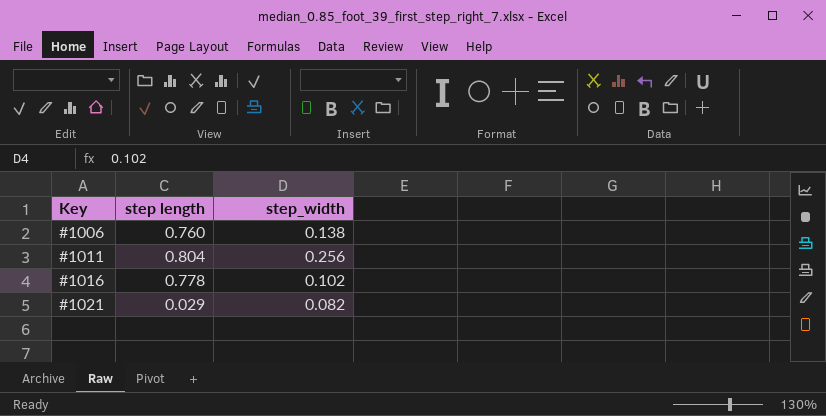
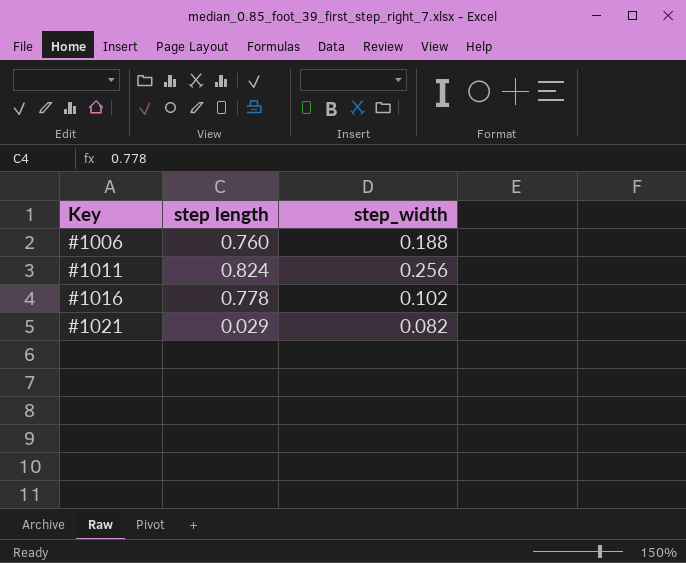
#1006 | step_width: 0.138 -> 0.188
#1011 | step length: 0.804 -> 0.824

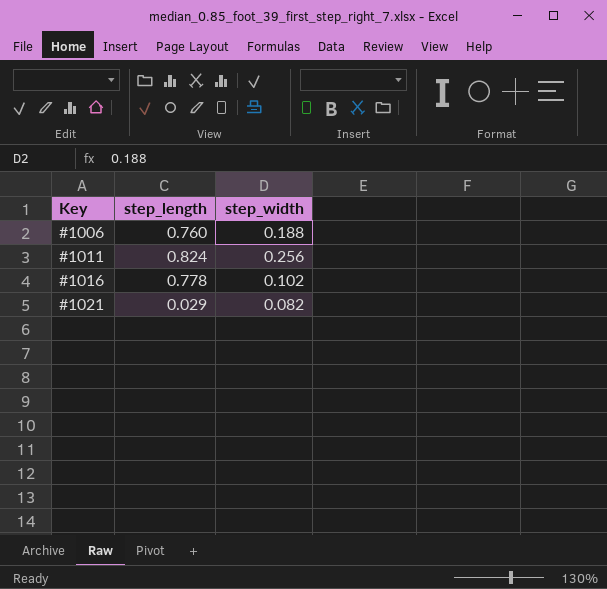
column name: step length -> step_length

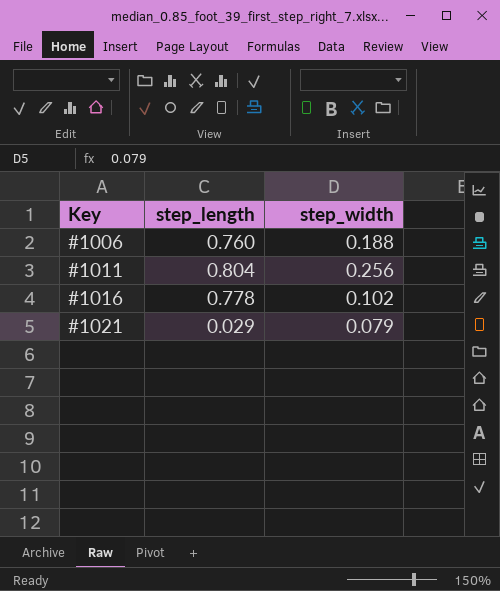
#1011 | step_length: 0.824 -> 0.804
#1021 | step_width: 0.082 -> 0.079

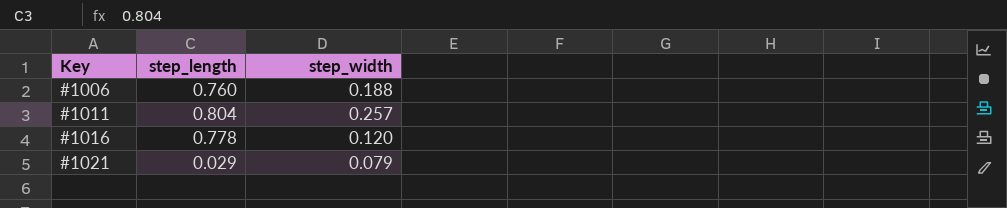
#1011 | step_width: 0.256 -> 0.257
#1016 | step_width: 0.102 -> 0.120

